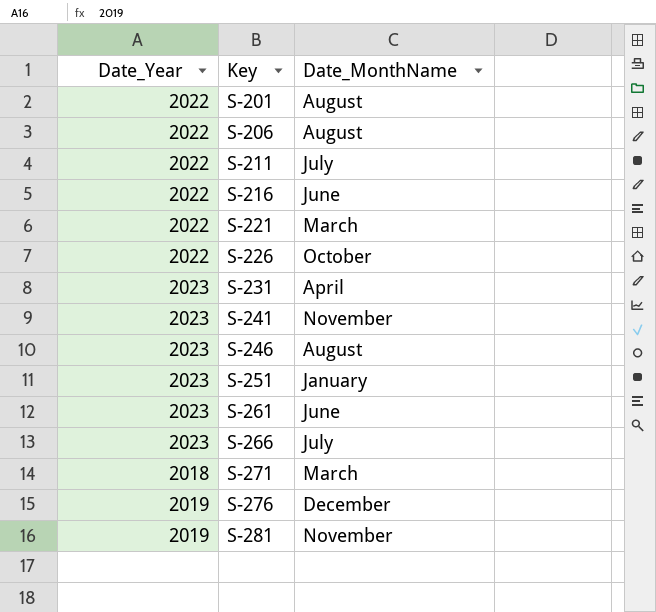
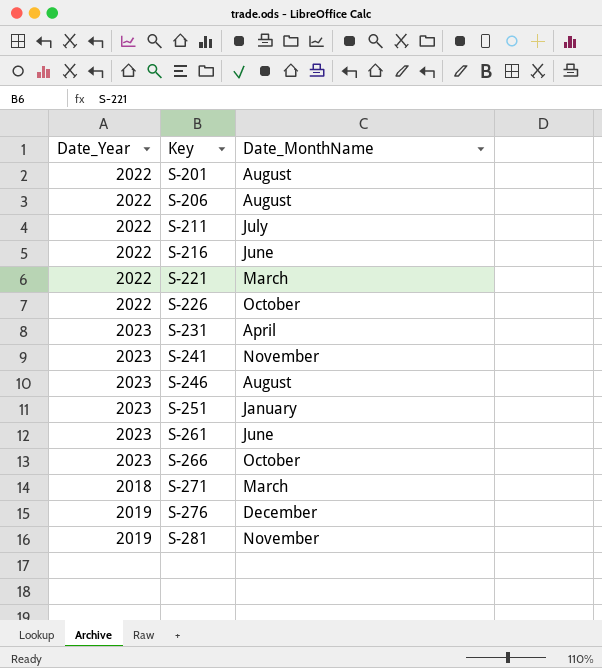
S-266 | Date_MonthName: July -> October

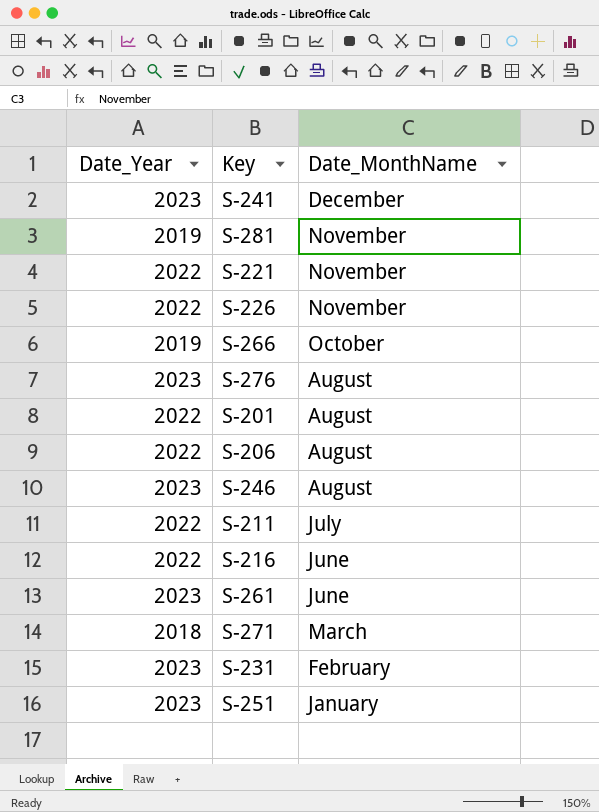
row order: Key ascending -> Date_MonthName descending
S-241 | Date_MonthName: November -> December
S-221 | Date_MonthName: March -> November
S-226 | Date_MonthName: October -> November
S-266 | Date_Year: 2023 -> 2019
S-276 | Date_Year: 2019 -> 2023
S-276 | Date_MonthName: December -> August
S-231 | Date_MonthName: April -> February

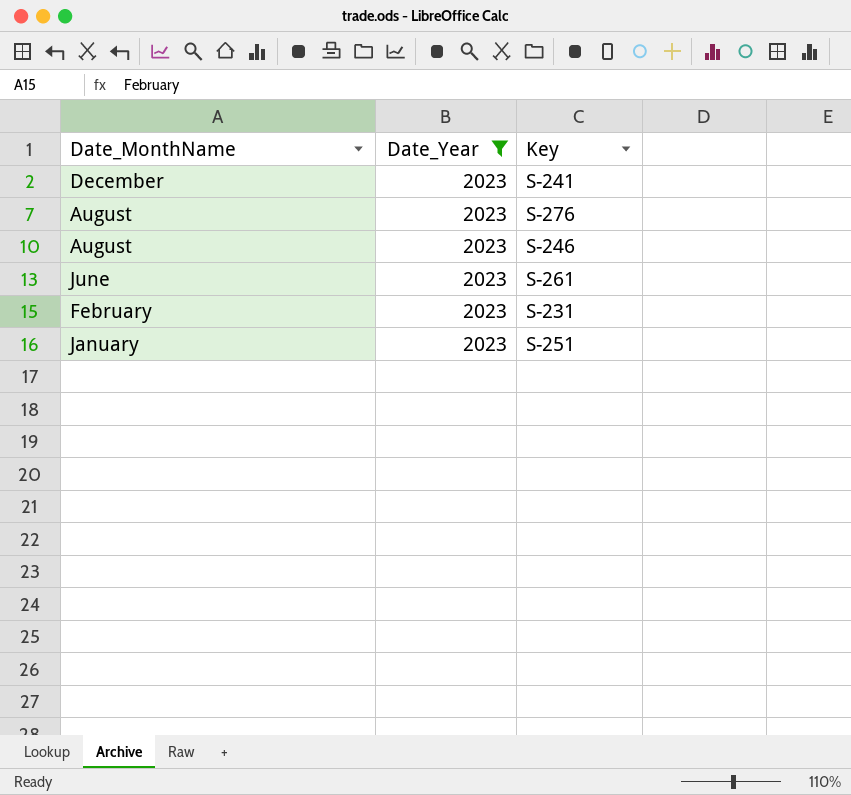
filter: none -> Date_Year = 2023
column Date_MonthName | position: 3 -> 1

